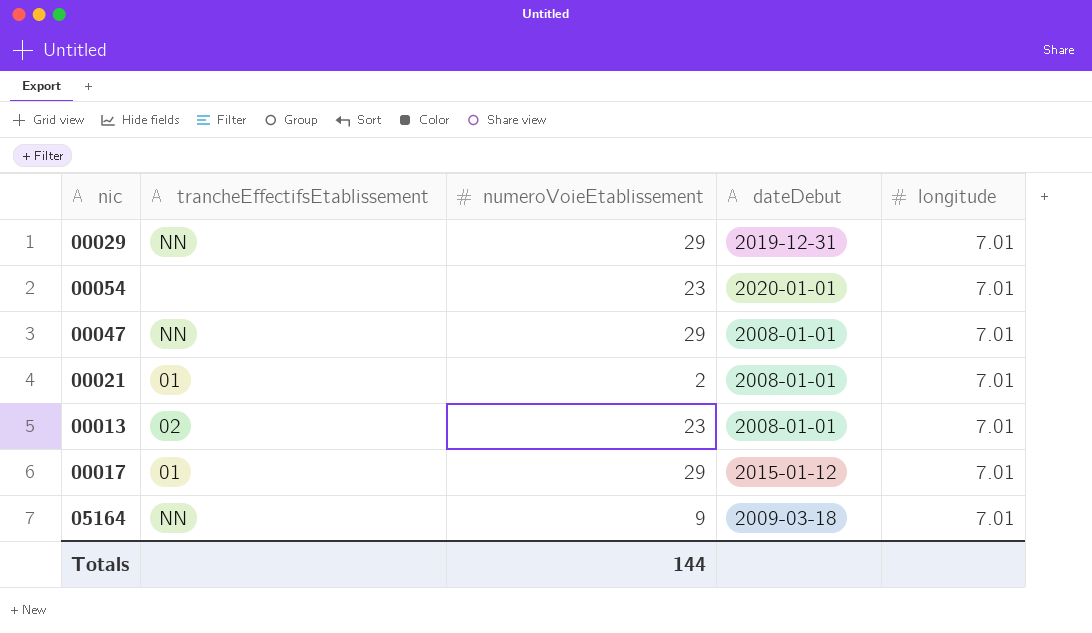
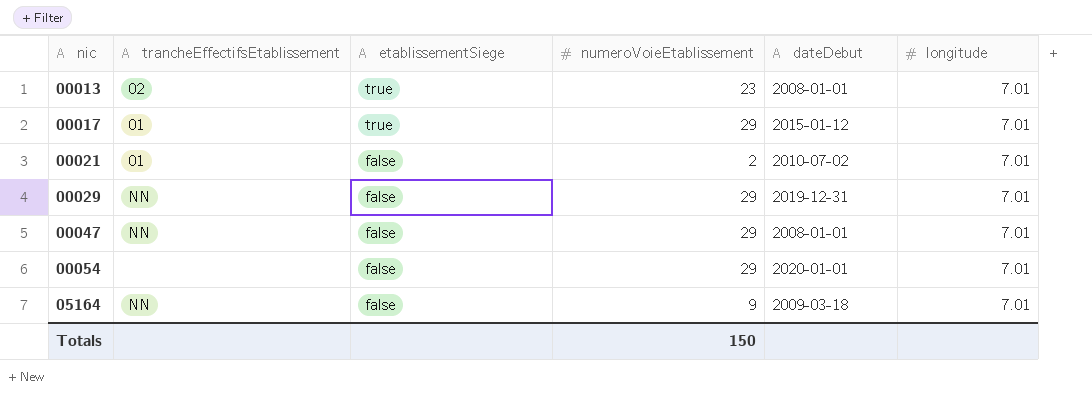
row order: none -> nic ascending
column etablissementSiege | position: none -> 3
00021 | dateDebut: 2008-01-01 -> 2010-07-02
00054 | numeroVoieEtablissement: 23 -> 29
Totals | numeroVoieEtablissement: 144 -> 150

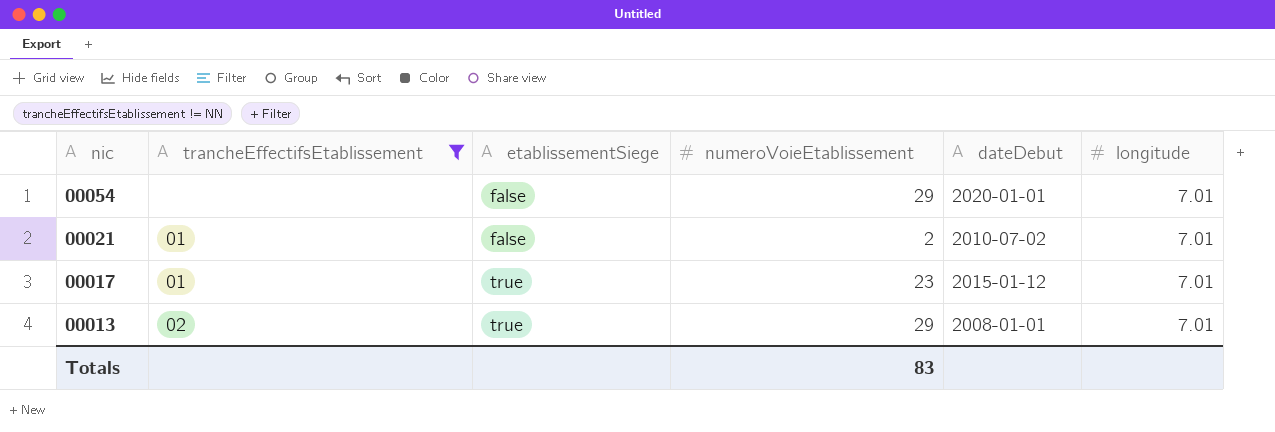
filter: none -> trancheEffectifsEtablissement != NN
row order: nic ascending -> nic descending
00017 | numeroVoieEtablissement: 29 -> 23
00013 | numeroVoieEtablissement: 23 -> 29
Totals | numeroVoieEtablissement: 150 -> 83

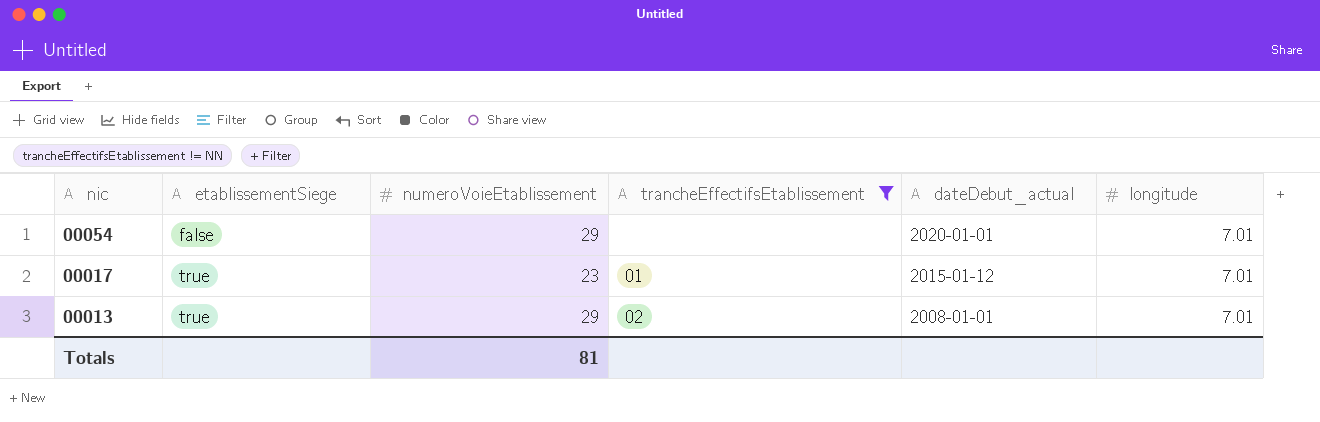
column trancheEffectifsEtablissement | position: 2 -> 4
column name: dateDebut -> dateDebut_actual
row 00021: 01 | false | 2 | 2010-07-02 | 7.01 -> none
Totals | numeroVoieEtablissement: 83 -> 81

